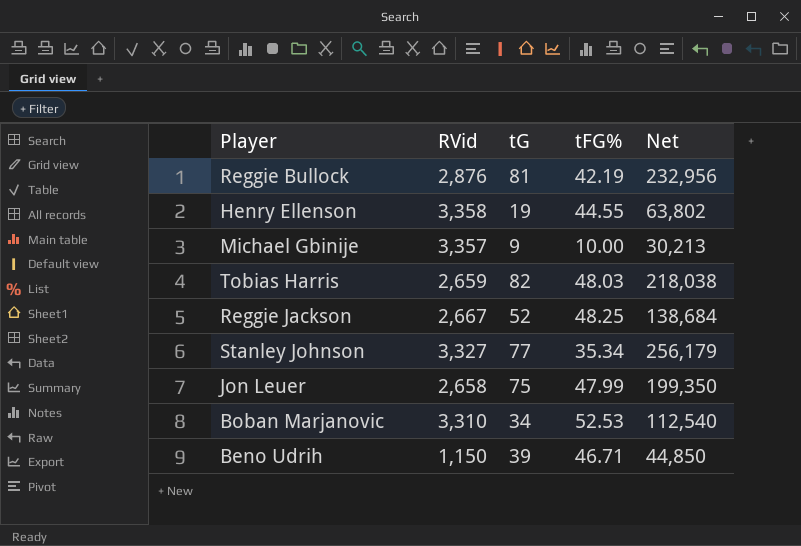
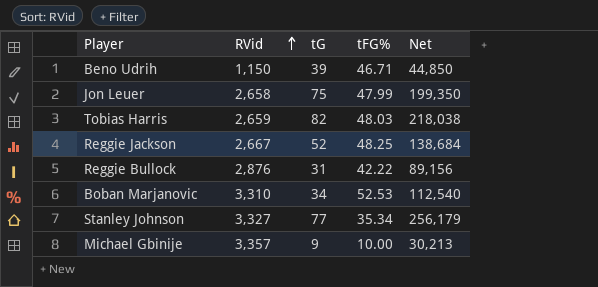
row order: none -> RVid ascending
row Henry Ellenson: 3,358 | 19 | 44.55 | 63,802 -> none
Reggie Bullock | tG: 81 -> 31
Reggie Bullock | tFG%: 42.19 -> 42.22
Reggie Bullock | Net: 232,956 -> 89,156

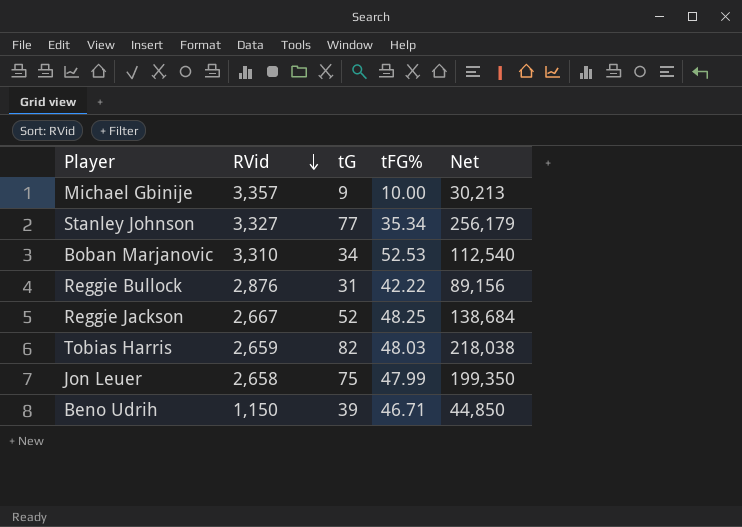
row order: RVid ascending -> RVid descending

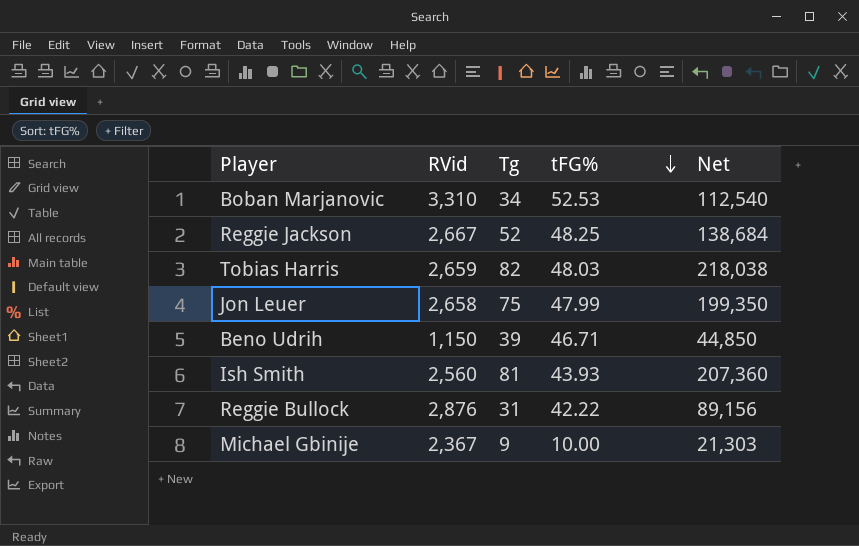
row order: RVid descending -> tFG% descending
column name: tG -> Tg
row Stanley Johnson: 3,327 | 77 | 35.34 | 256,179 -> none
row Ish Smith: none -> 2,560 | 81 | 43.93 | 207,360
Michael Gbinije | RVid: 3,357 -> 2,367
Michael Gbinije | Net: 30,213 -> 21,303

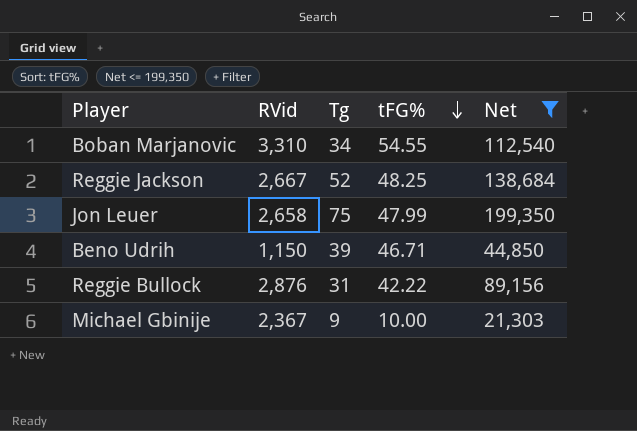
filter: none -> Net <= 199,350
Boban Marjanovic | tFG%: 52.53 -> 54.55

